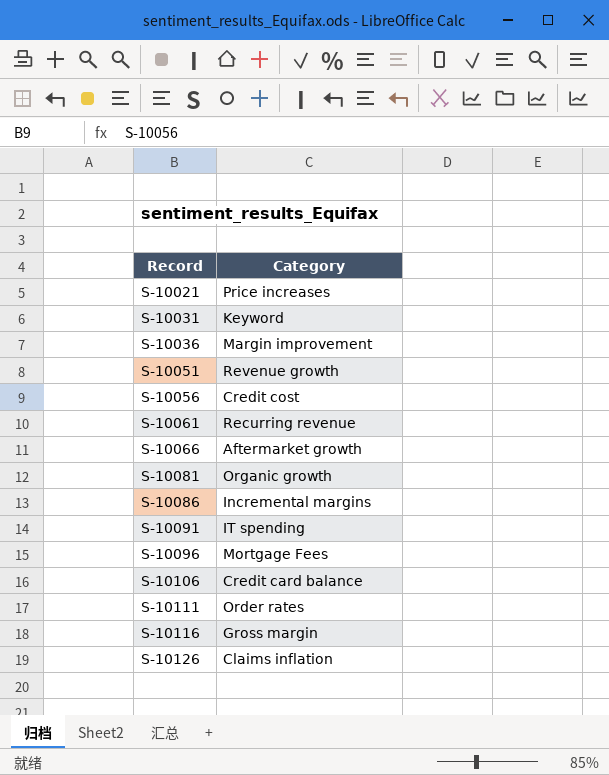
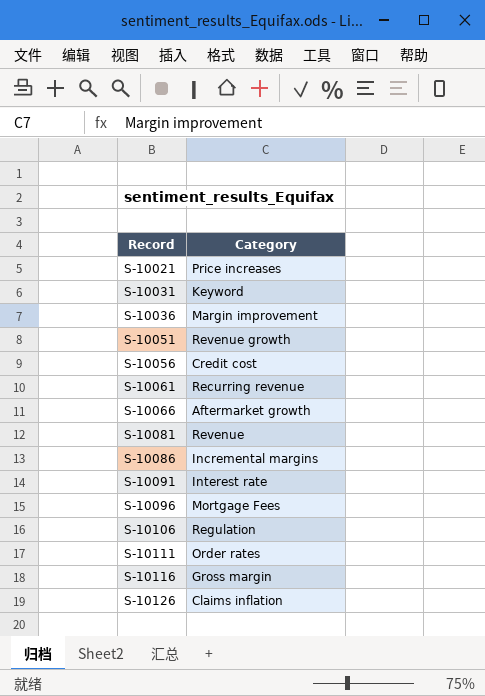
S-10081 | Category: Organic growth -> Revenue
S-10091 | Category: IT spending -> Interest rate
S-10106 | Category: Credit card balance -> Regulation

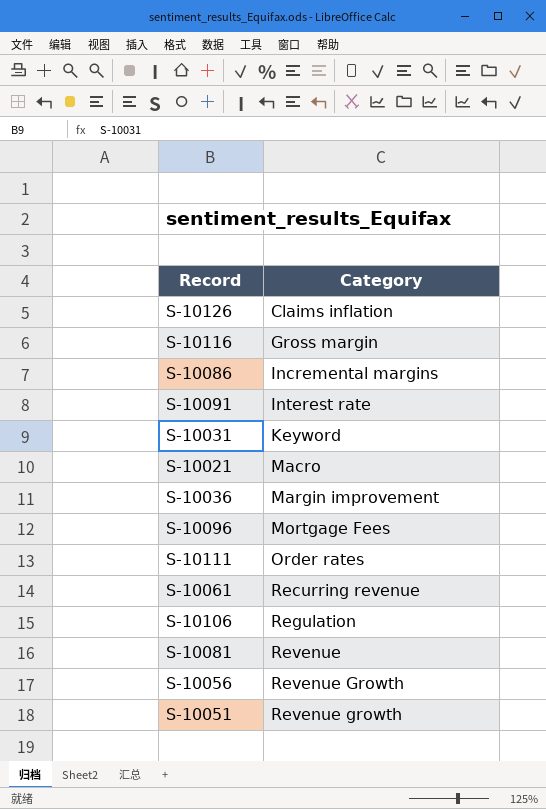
row order: Record ascending -> Category ascending
row S-10066: Aftermarket growth -> none
S-10021 | Category: Price increases -> Macro
S-10056 | Category: Credit cost -> Revenue Growth

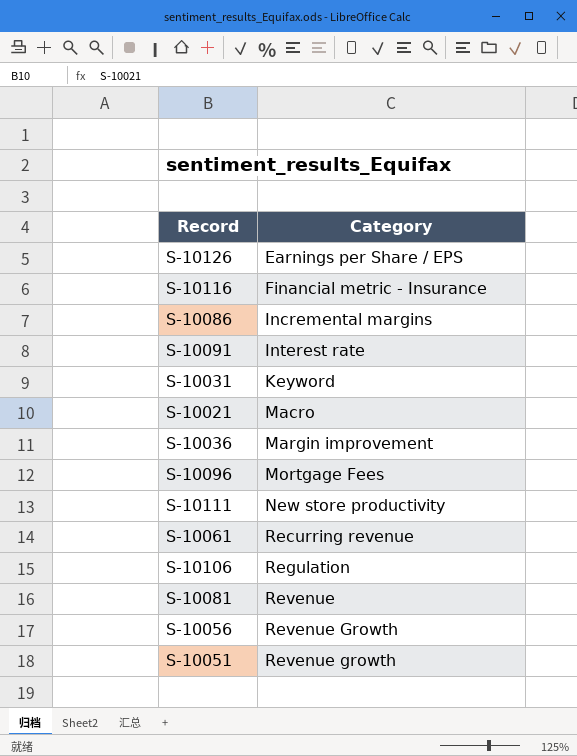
S-10126 | Category: Claims inflation -> Earnings per Share / EPS
S-10116 | Category: Gross margin -> Financial metric - Insurance
S-10111 | Category: Order rates -> New store productivity

